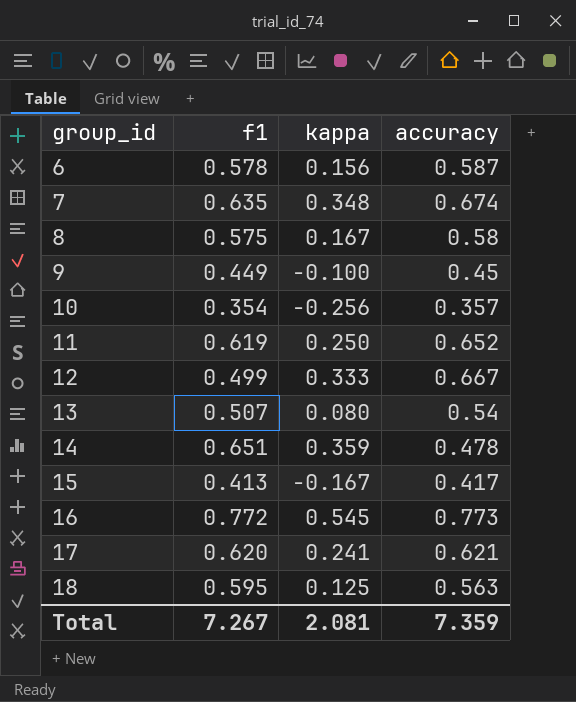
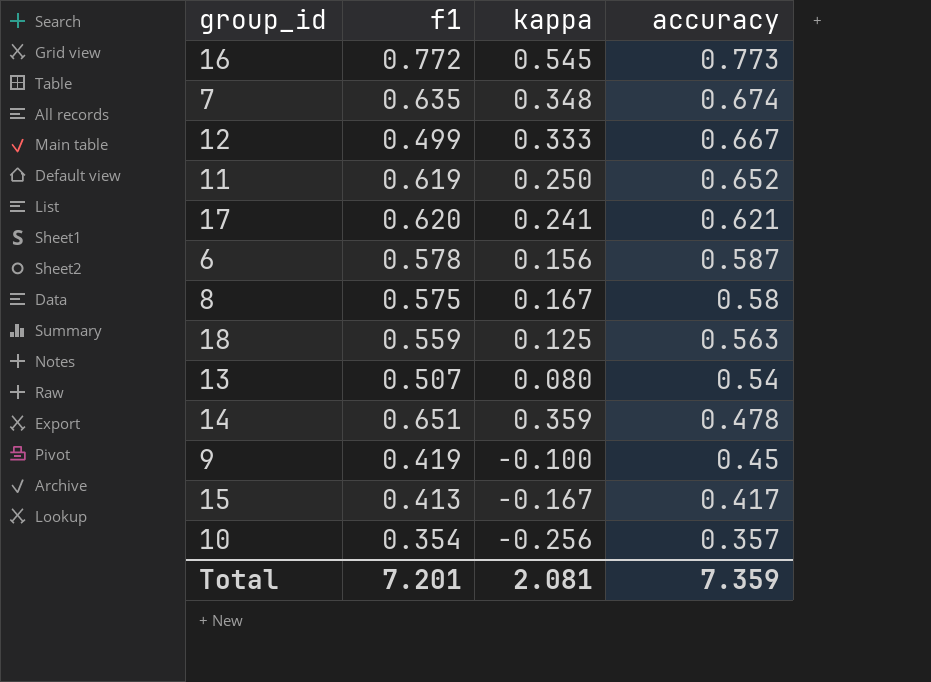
row order: group_id ascending -> accuracy descending
18 | f1: 0.595 -> 0.559
9 | f1: 0.449 -> 0.419
Total | f1: 7.267 -> 7.201

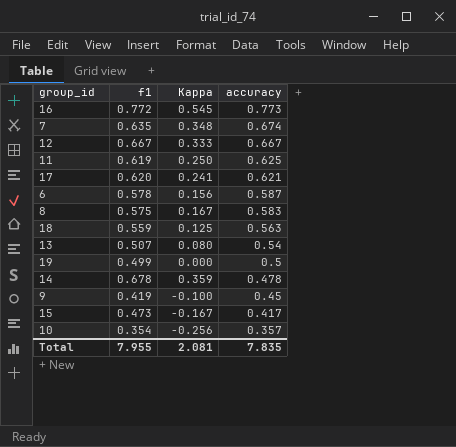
column name: kappa -> Kappa
12 | f1: 0.499 -> 0.667
11 | accuracy: 0.652 -> 0.625
8 | accuracy: 0.58 -> 0.583
row 19: none -> 0.499 | 0.000 | 0.5
14 | f1: 0.651 -> 0.678
15 | f1: 0.413 -> 0.473
Total | f1: 7.201 -> 7.955
Total | accuracy: 7.359 -> 7.835

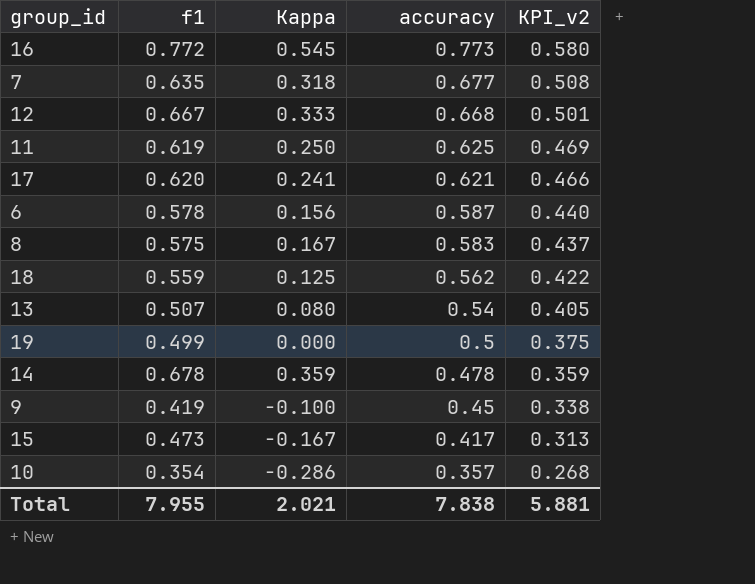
column KPI_v2 | formula: none -> [accuracy] * 0.75
7 | Kappa: 0.348 -> 0.318
7 | accuracy: 0.674 -> 0.677
12 | accuracy: 0.667 -> 0.668
18 | accuracy: 0.563 -> 0.562
10 | Kappa: -0.256 -> -0.286
Total | Kappa: 2.081 -> 2.021
Total | accuracy: 7.835 -> 7.838

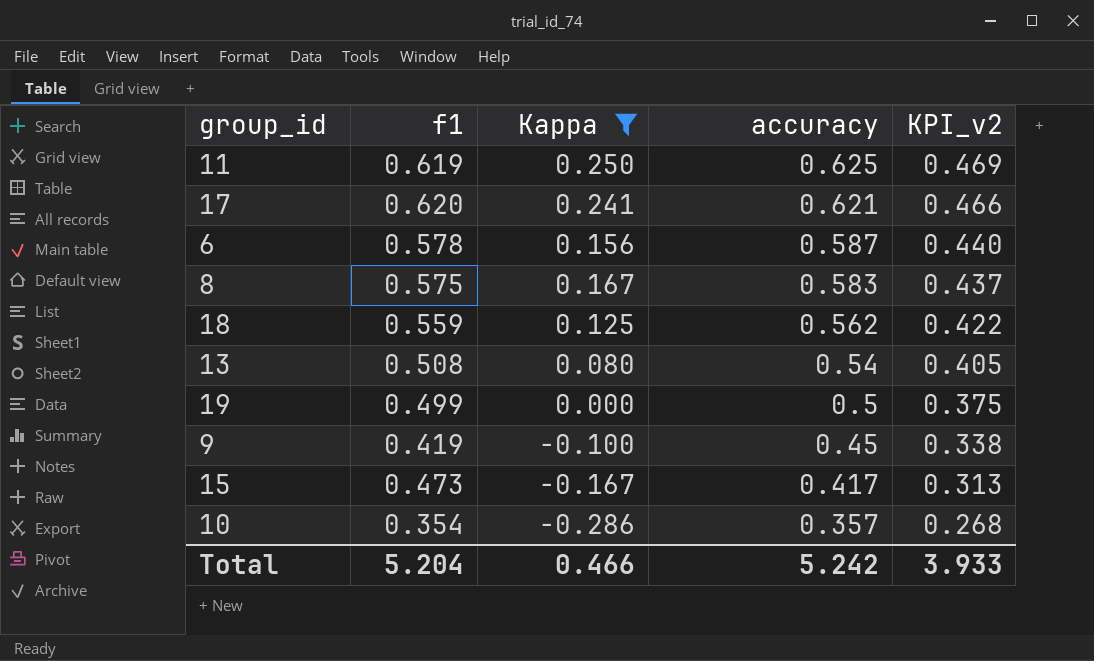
filter: none -> Kappa <= 0.250
13 | f1: 0.507 -> 0.508
Total | f1: 7.955 -> 5.204
Total | Kappa: 2.021 -> 0.466
Total | accuracy: 7.838 -> 5.242
Total | KPI_v2: 5.881 -> 3.933

